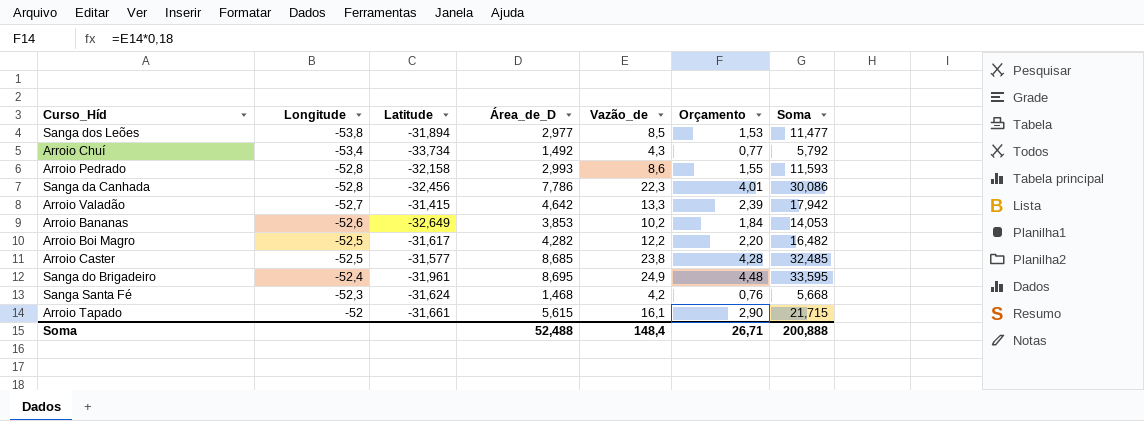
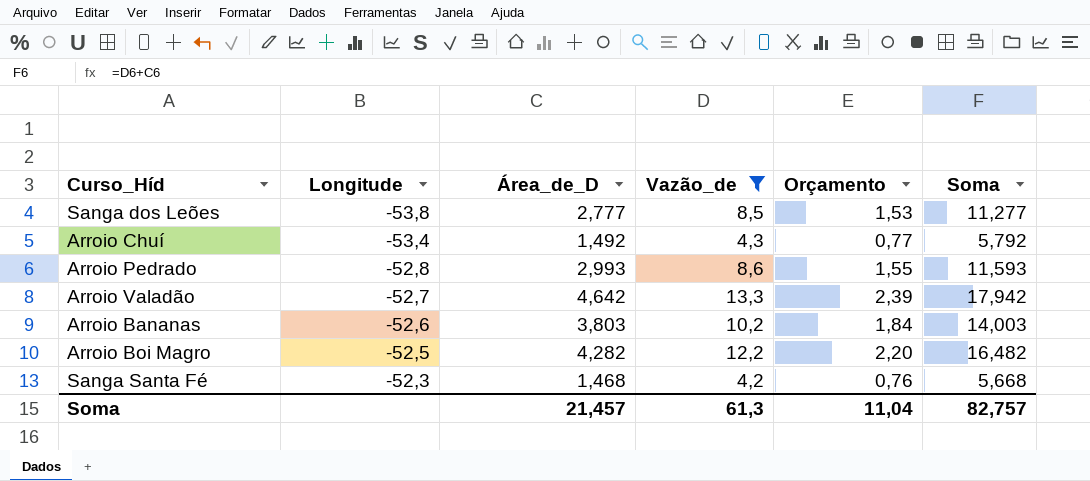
filter: none -> Vazão_de <= 13,3
column Latitude | position: 3 -> none
Sanga dos Leões | Área_de_D: 2,977 -> 2,777
Sanga dos Leões | Soma: 11,477 -> 11,277
Arroio Bananas | Área_de_D: 3,853 -> 3,803
Arroio Bananas | Soma: 14,053 -> 14,003
Soma | Área_de_D: 52,488 -> 21,457
Soma | Vazão_de: 148,4 -> 61,3
Soma | Orçamento: 26,71 -> 11,04
Soma | Soma: 200,888 -> 82,757

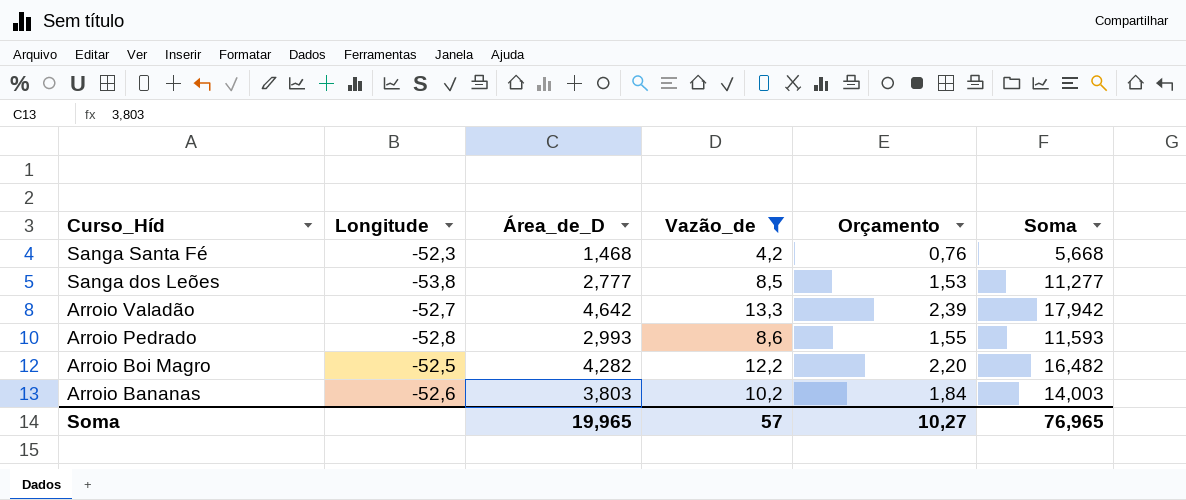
row order: Longitude ascending -> Curso_Híd descending
row Arroio Chuí: -53,4 | 1,492 | 4,3 | 0,77 | 5,792 -> none
Soma | Área_de_D: 21,457 -> 19,965
Soma | Vazão_de: 61,3 -> 57
Soma | Orçamento: 11,04 -> 10,27
Soma | Soma: 82,757 -> 76,965

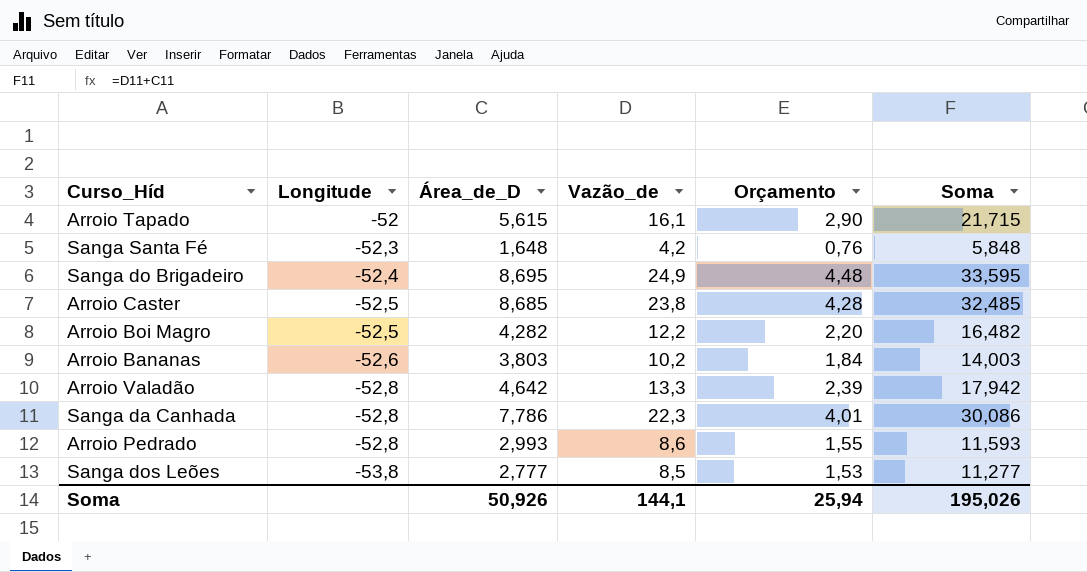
filter: Vazão_de <= 13,3 -> none
row order: Curso_Híd descending -> Longitude descending
Sanga Santa Fé | Área_de_D: 1,468 -> 1,648
Sanga Santa Fé | Soma: 5,668 -> 5,848
Arroio Valadão | Longitude: -52,7 -> -52,8
Soma | Área_de_D: 19,965 -> 50,926
Soma | Vazão_de: 57 -> 144,1
Soma | Orçamento: 10,27 -> 25,94
Soma | Soma: 76,965 -> 195,026

